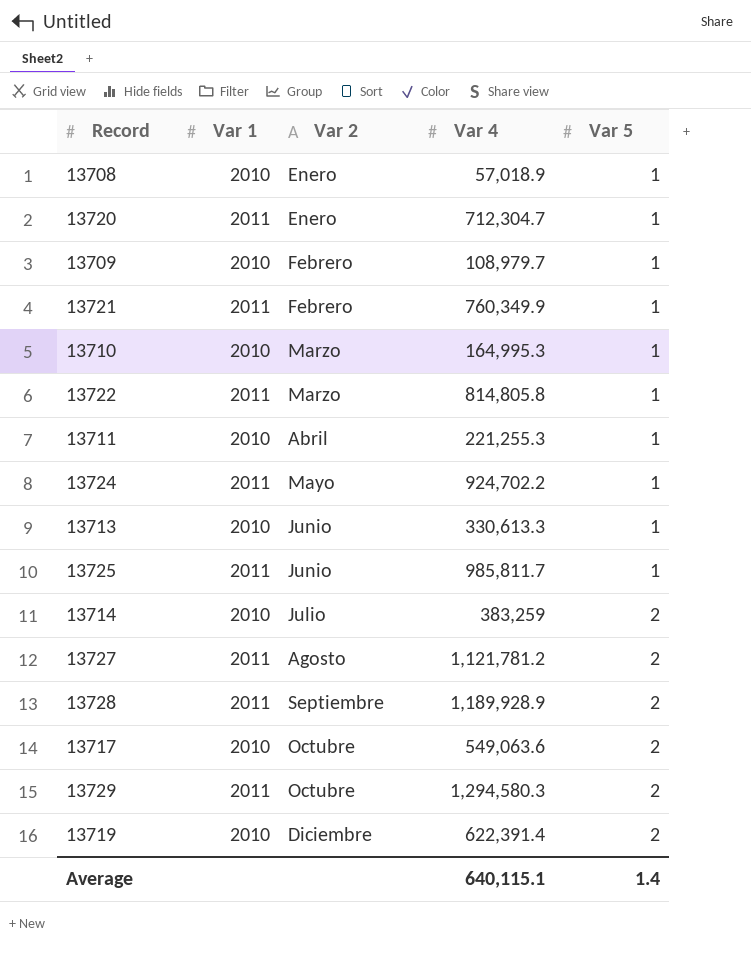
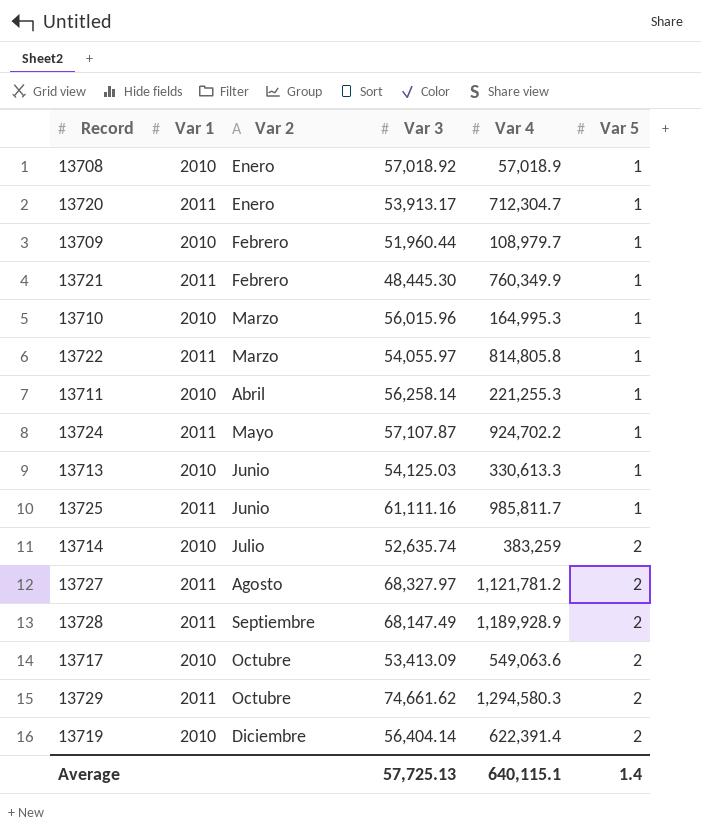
column Var 3 | position: none -> 4

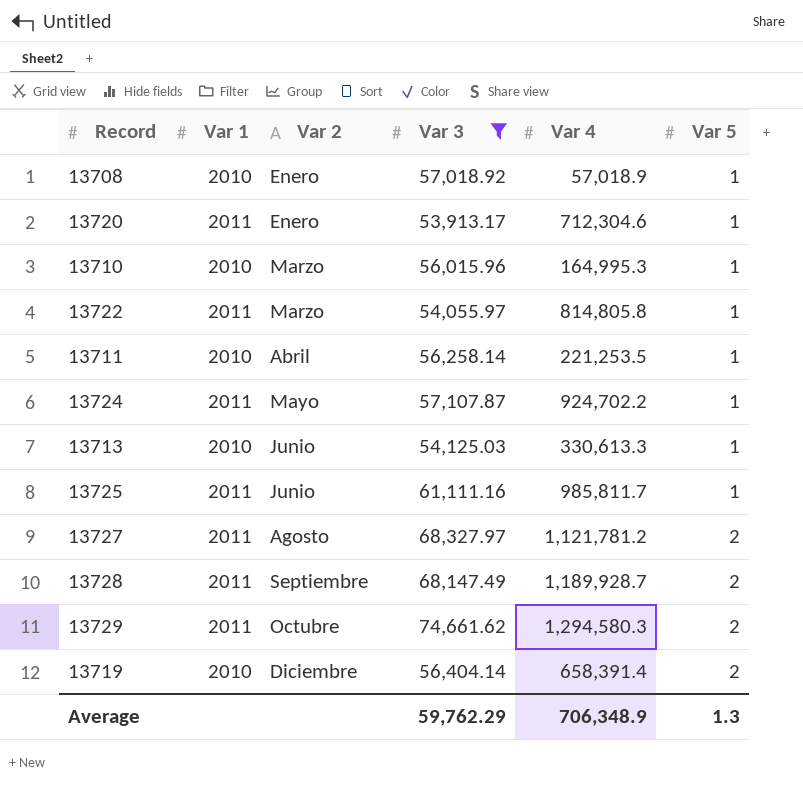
filter: none -> Var 3 >= 53,913.17
13720 | Var 4: 712,304.7 -> 712,304.6
13711 | Var 4: 221,255.3 -> 221,253.5
13728 | Var 4: 1,189,928.9 -> 1,189,928.7
13719 | Var 4: 622,391.4 -> 658,391.4
Average | Var 3: 57,725.13 -> 59,762.29
Average | Var 4: 640,115.1 -> 706,348.9
Average | Var 5: 1.4 -> 1.3

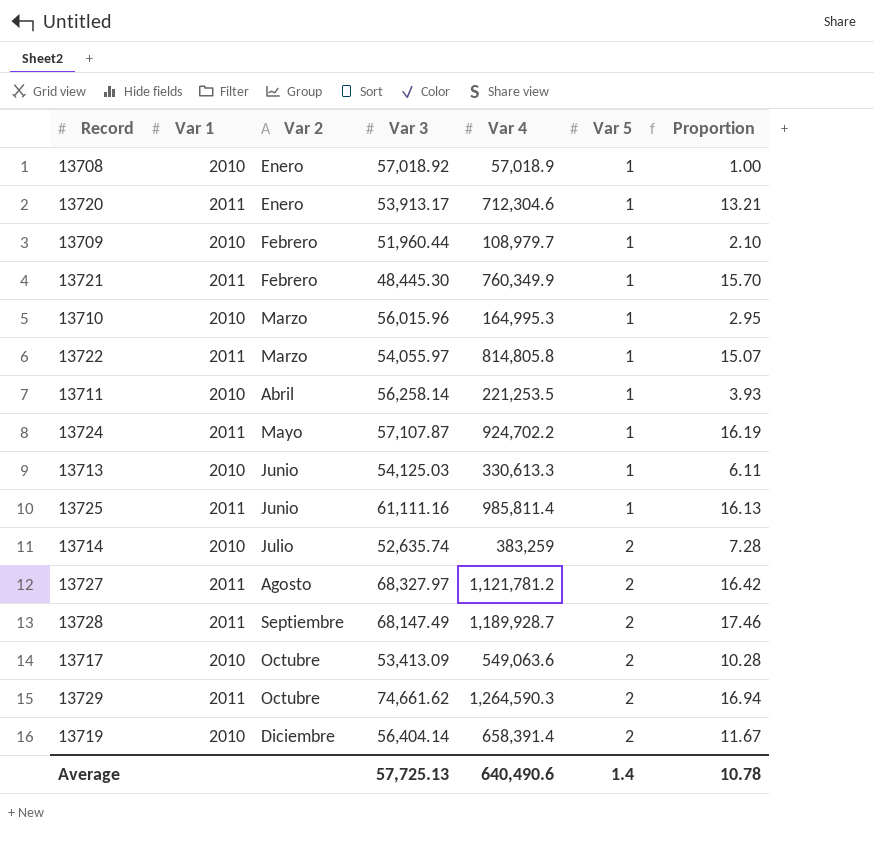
filter: Var 3 >= 53,913.17 -> none
column Proportion | formula: none -> [Var 4] / [Var 3]
13725 | Var 4: 985,811.7 -> 985,811.4
13729 | Var 4: 1,294,580.3 -> 1,264,590.3
Average | Var 3: 59,762.29 -> 57,725.13
Average | Var 4: 706,348.9 -> 640,490.6
Average | Var 5: 1.3 -> 1.4

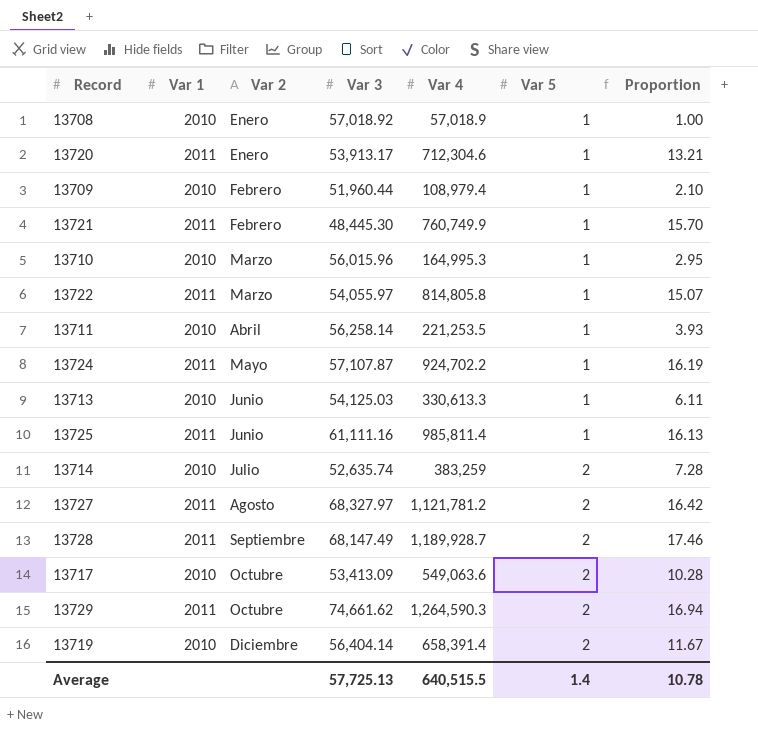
13709 | Var 4: 108,979.7 -> 108,979.4
13721 | Var 4: 760,349.9 -> 760,749.9
Average | Var 4: 640,490.6 -> 640,515.5

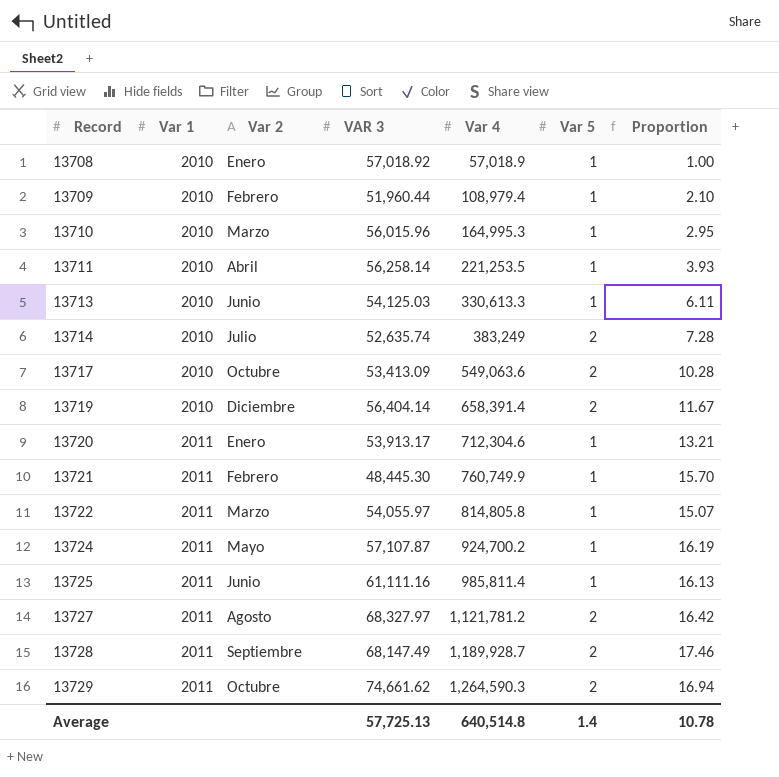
row order: Var 2 ascending -> Record ascending
column name: Var 3 -> VAR 3
13714 | Var 4: 383,259 -> 383,249
13724 | Var 4: 924,702.2 -> 924,700.2
Average | Var 4: 640,515.5 -> 640,514.8

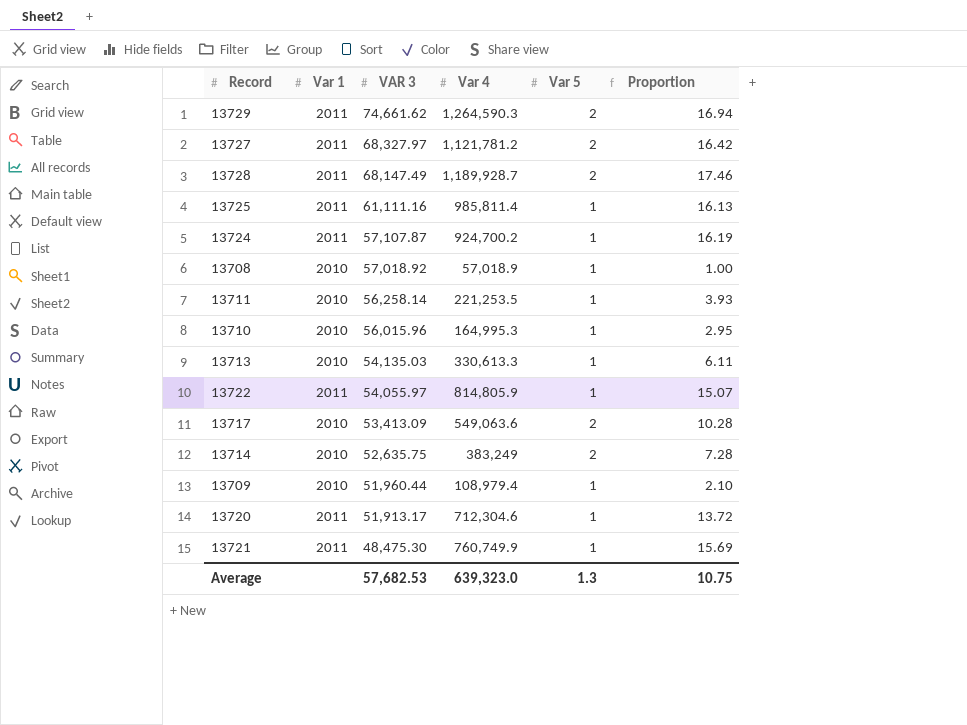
row order: Record ascending -> VAR 3 descending
column Var 2 | position: 3 -> none
row 13719: 2010 | Diciembre | 56,404.14 | 658,391.4 | 2 | 11.67 -> none
13713 | VAR 3: 54,125.03 -> 54,135.03
13722 | Var 4: 814,805.8 -> 814,805.9
13714 | VAR 3: 52,635.74 -> 52,635.75
13720 | VAR 3: 53,913.17 -> 51,913.17
13720 | Proportion: 13.21 -> 13.72
13721 | VAR 3: 48,445.30 -> 48,475.30
13721 | Proportion: 15.70 -> 15.69
Average | VAR 3: 57,725.13 -> 57,682.53
Average | Var 4: 640,514.8 -> 639,323.0
Average | Var 5: 1.4 -> 1.3
Average | Proportion: 10.78 -> 10.75

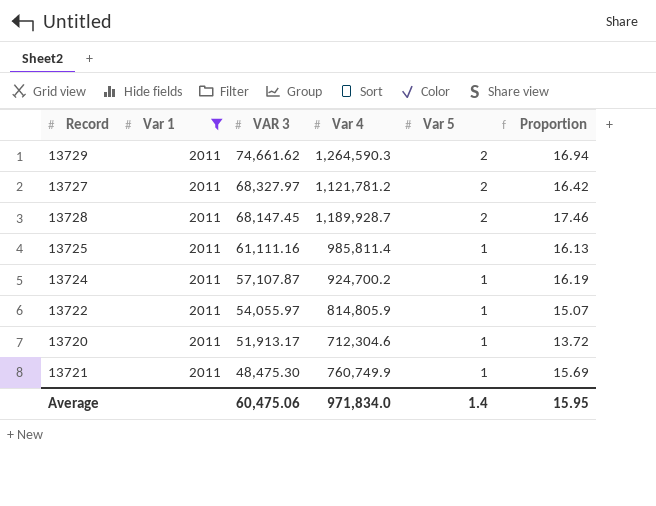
filter: none -> Var 1 = 2011
13728 | VAR 3: 68,147.49 -> 68,147.45
Average | VAR 3: 57,682.53 -> 60,475.06
Average | Var 4: 639,323.0 -> 971,834.0
Average | Var 5: 1.3 -> 1.4
Average | Proportion: 10.75 -> 15.95

